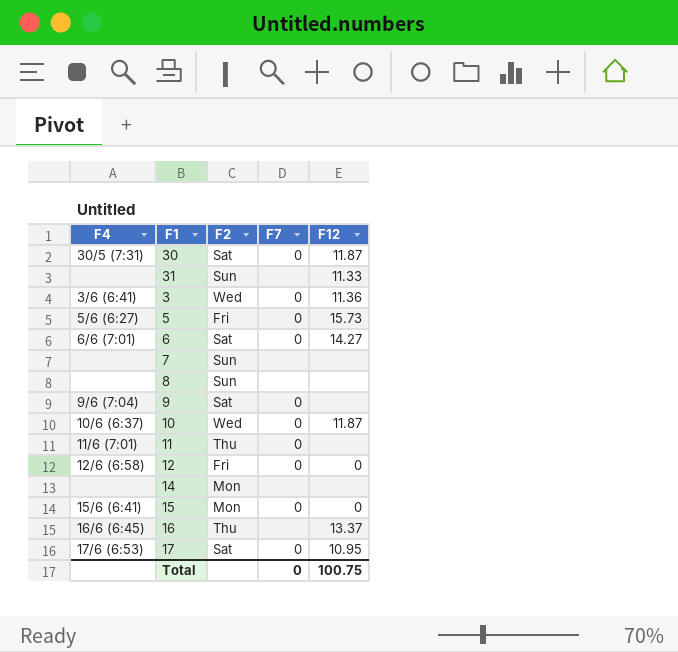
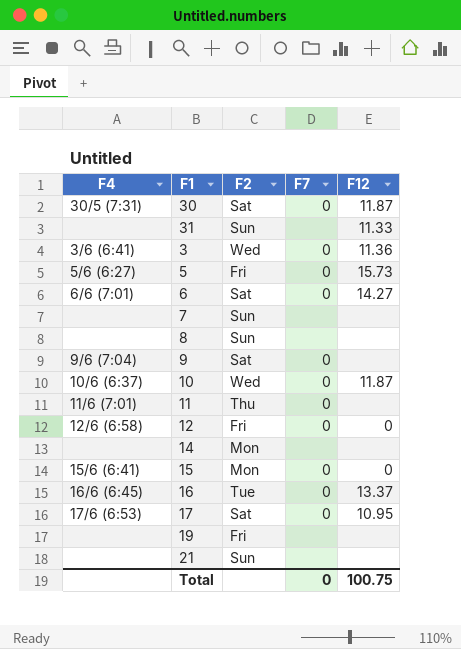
16 | F2: Thu -> Tue
16 | F7: none -> 0
row 19: none -> none | Fri | none | none
row 21: none -> none | Sun | none | none

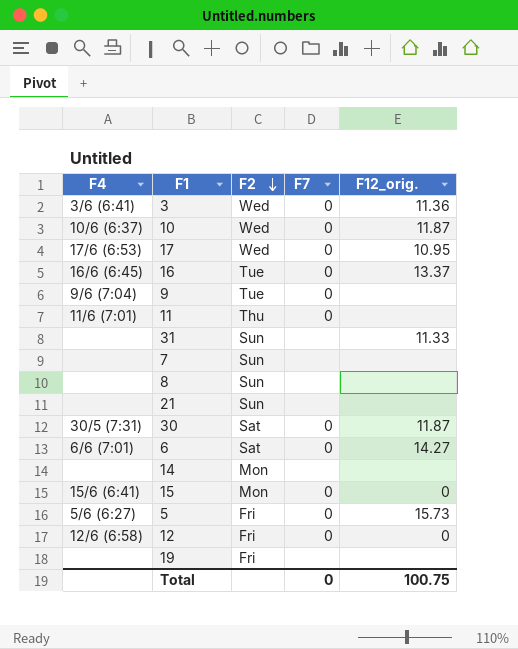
row order: none -> F2 descending
column name: F12 -> F12_orig.
17 | F2: Sat -> Wed
9 | F2: Sat -> Tue

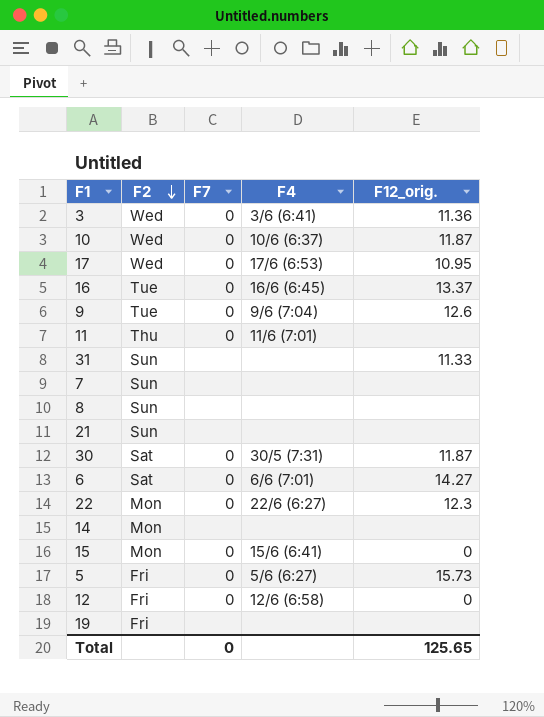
column F4 | position: 1 -> 4
9 | F12_orig.: none -> 12.6
row 22: none -> Mon | 0 | 22/6 (6:27) | 12.3
Total | F12_orig.: 100.75 -> 125.65

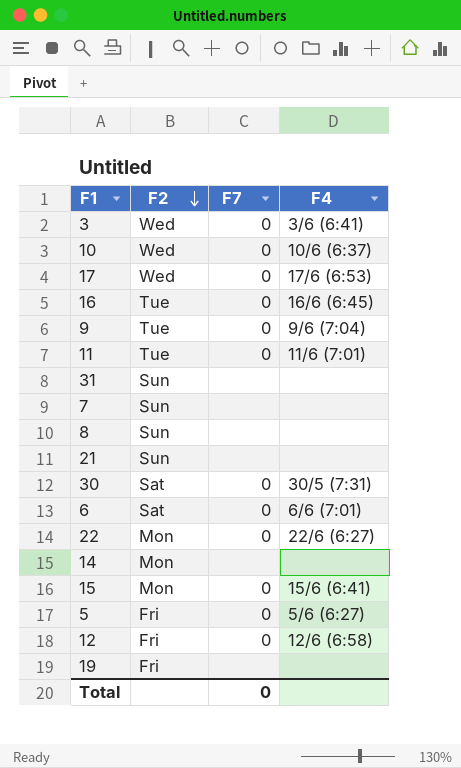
column F12_orig. | position: 5 -> none
11 | F2: Thu -> Tue

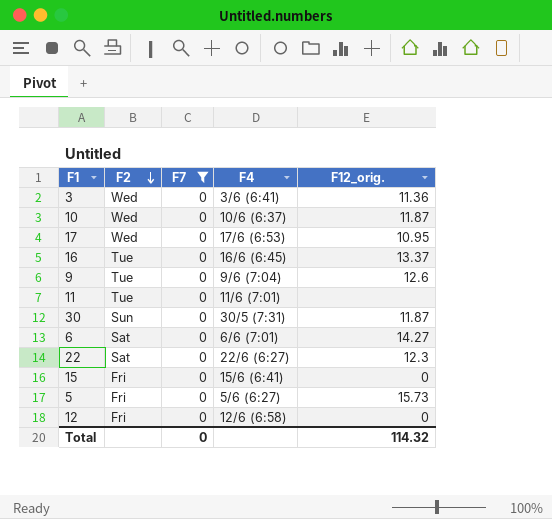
filter: none -> F7 = 0
column F12_orig. | position: none -> 5
30 | F2: Sat -> Sun
22 | F2: Mon -> Sat
15 | F2: Mon -> Fri

